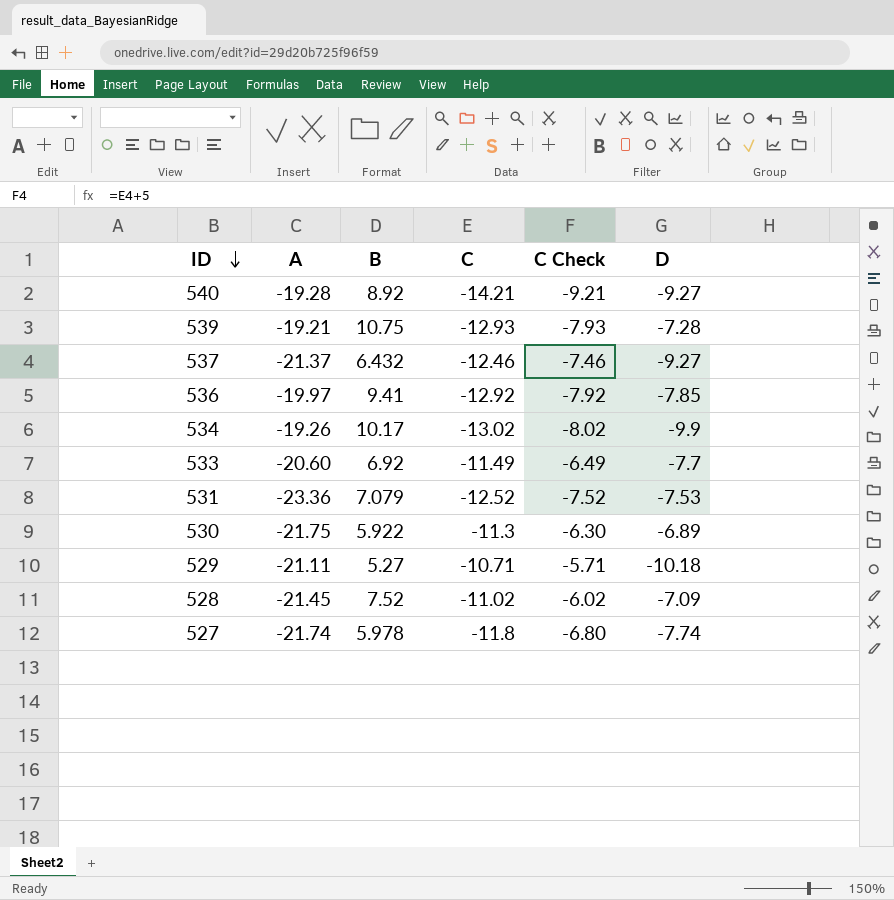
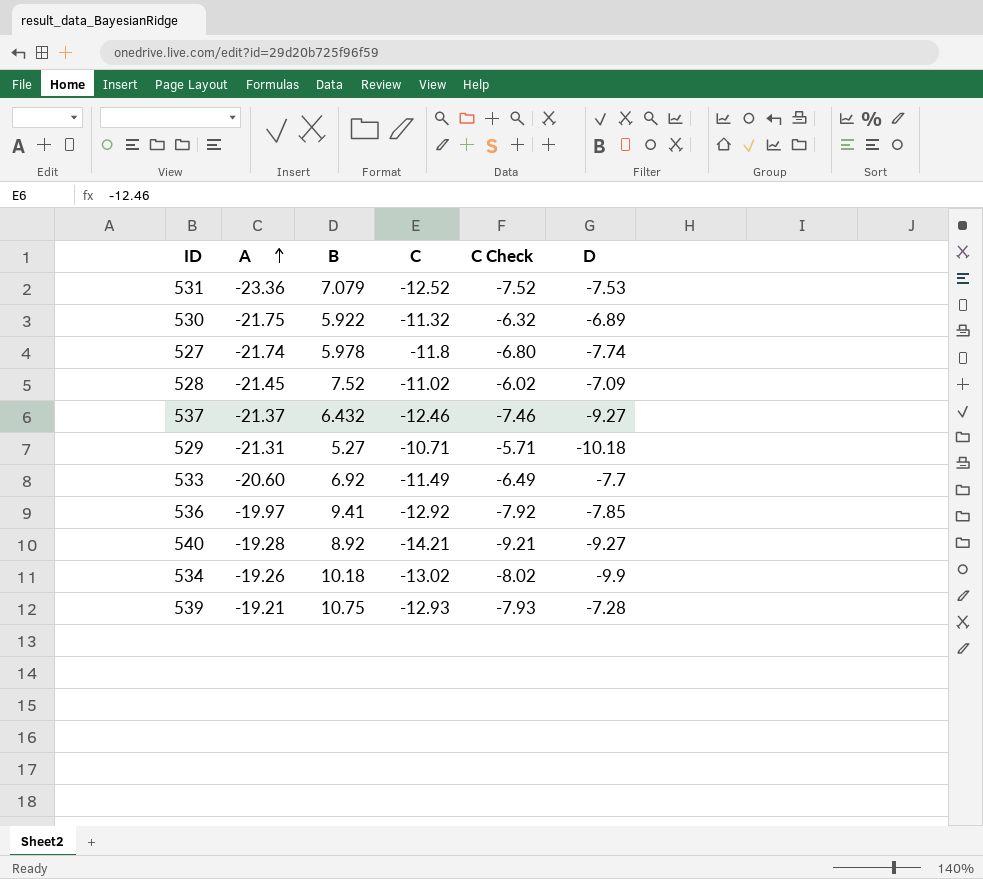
row order: ID descending -> A ascending
530 | C: -11.3 -> -11.32
530 | C Check: -6.30 -> -6.32
529 | A: -21.11 -> -21.31
534 | B: 10.17 -> 10.18

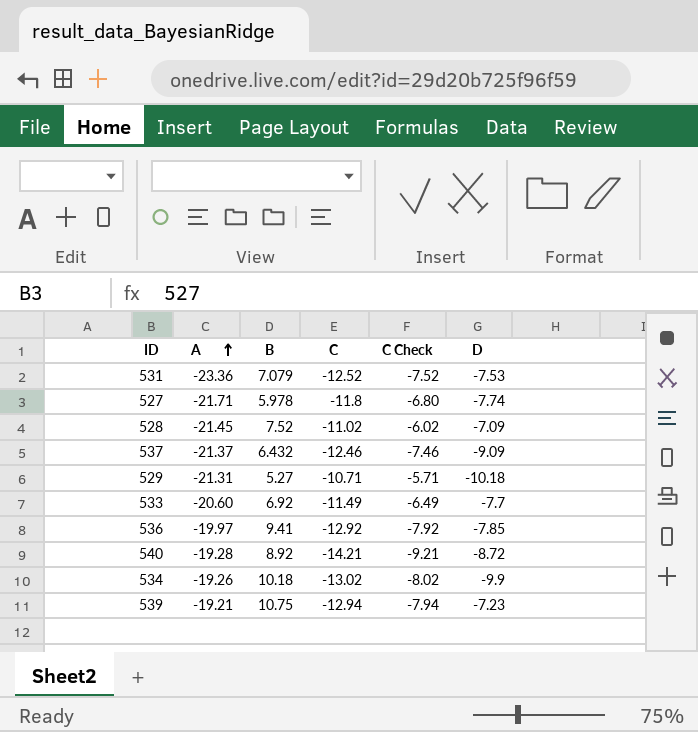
row 530: -21.75 | 5.922 | -11.32 | -6.32 | -6.89 -> none
527 | A: -21.74 -> -21.71
537 | D: -9.27 -> -9.09
540 | D: -9.27 -> -8.72
539 | C: -12.93 -> -12.94
539 | C Check: -7.93 -> -7.94
539 | D: -7.28 -> -7.23

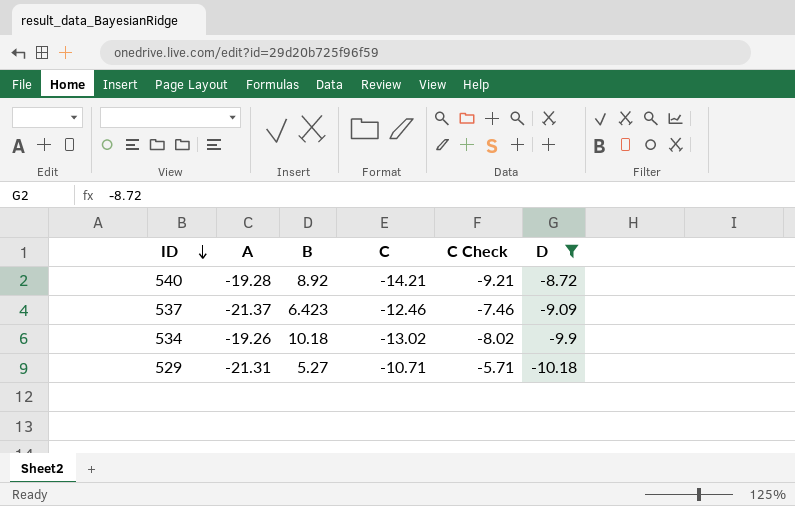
filter: none -> D <= -8.72
row order: A ascending -> ID descending
537 | B: 6.432 -> 6.423

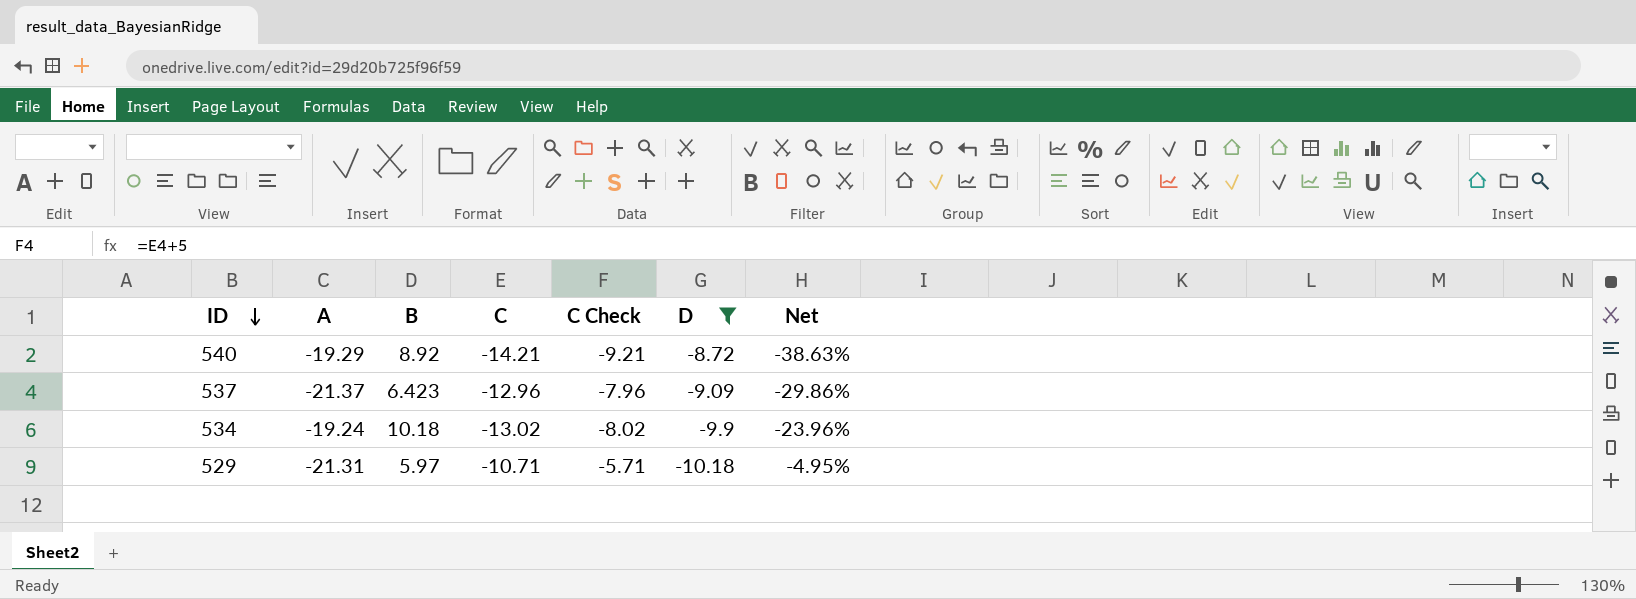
column Net | formula: none -> ([D] - [C]) / [C]
540 | A: -19.28 -> -19.29
537 | C: -12.46 -> -12.96
537 | C Check: -7.46 -> -7.96
534 | A: -19.26 -> -19.24
529 | B: 5.27 -> 5.97

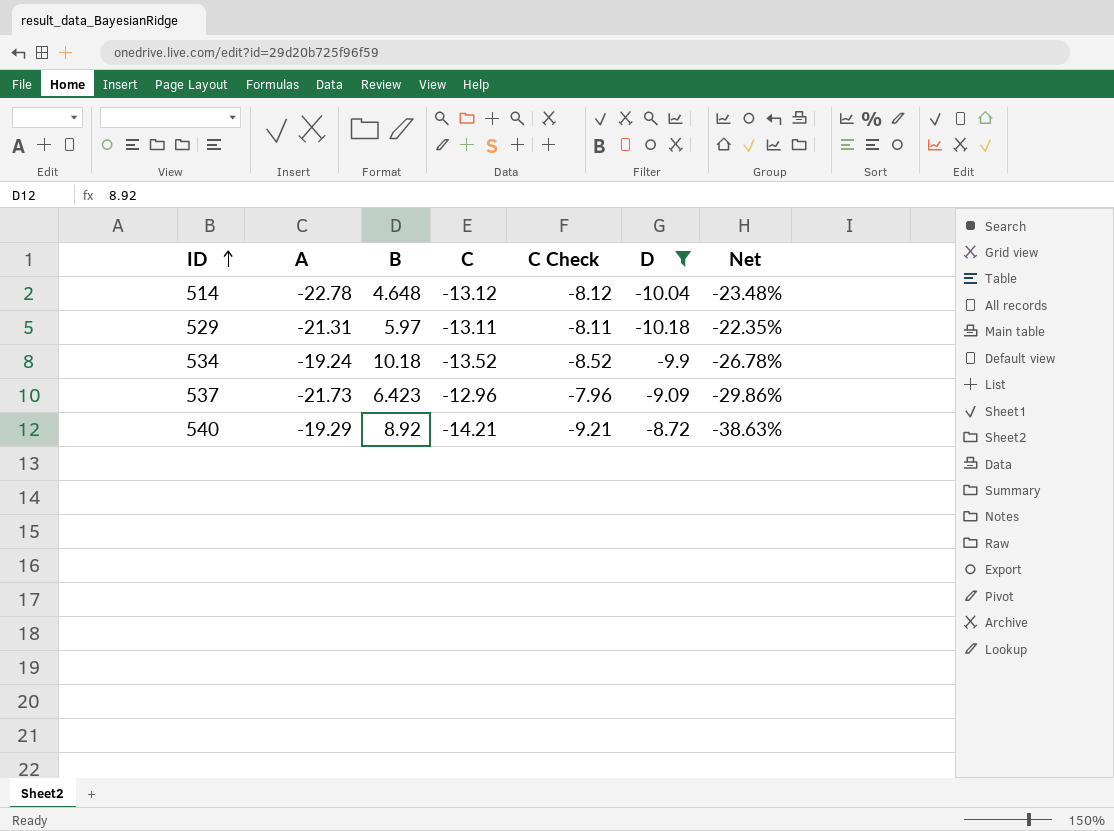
row order: ID descending -> ID ascending
row 514: none -> -22.78 | 4.648 | -13.12 | -8.12 | -10.04 | -23.48%
529 | C: -10.71 -> -13.11
529 | C Check: -5.71 -> -8.11
529 | Net: -4.95% -> -22.35%
534 | C: -13.02 -> -13.52
534 | C Check: -8.02 -> -8.52
534 | Net: -23.96% -> -26.78%
537 | A: -21.37 -> -21.73

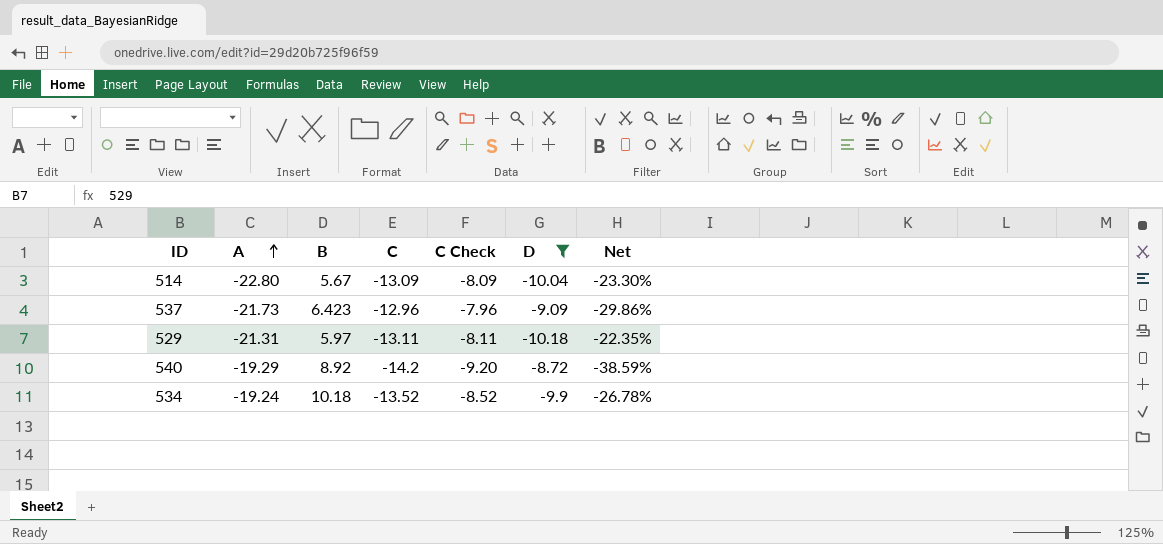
row order: ID ascending -> A ascending
514 | A: -22.78 -> -22.80
514 | B: 4.648 -> 5.67
514 | C: -13.12 -> -13.09
514 | C Check: -8.12 -> -8.09
514 | Net: -23.48% -> -23.30%
540 | C: -14.21 -> -14.2
540 | C Check: -9.21 -> -9.20
540 | Net: -38.63% -> -38.59%

